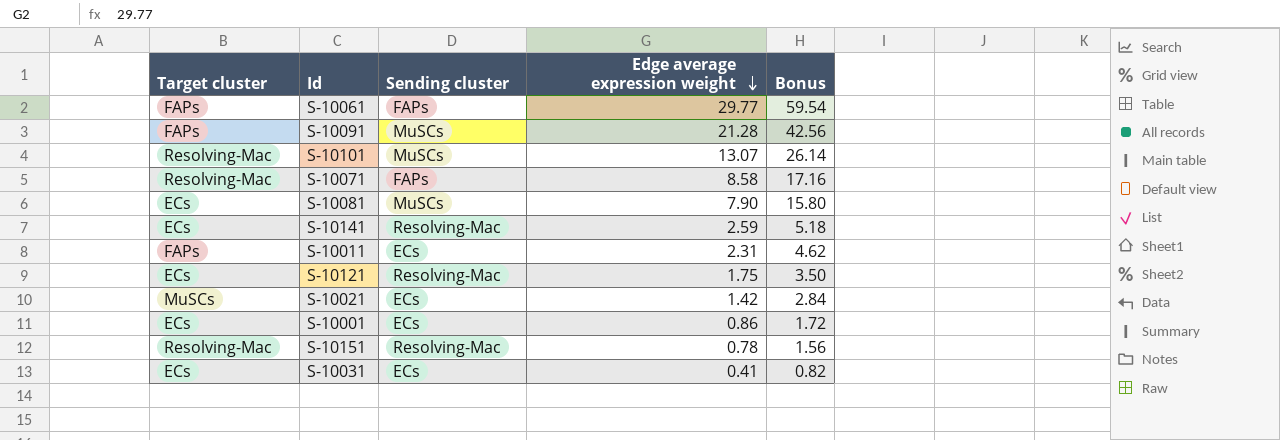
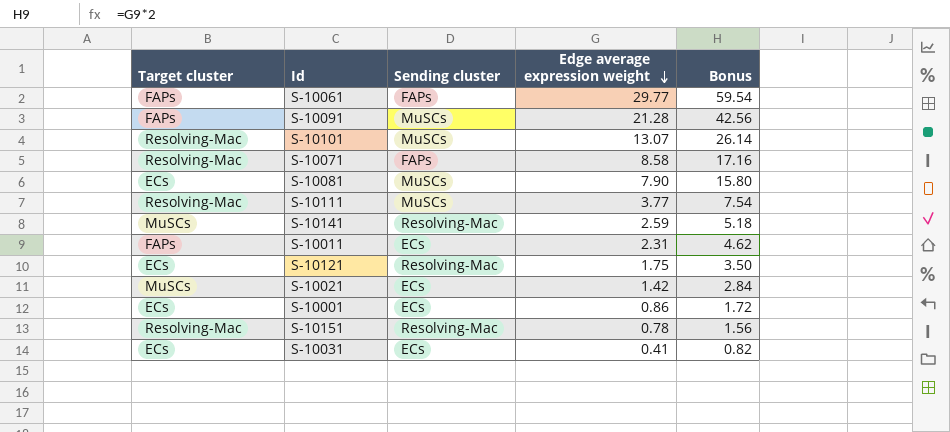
row S-10111: none -> Resolving-Mac | MuSCs | 3.77 | 7.54
S-10141 | Target cluster: ECs -> MuSCs

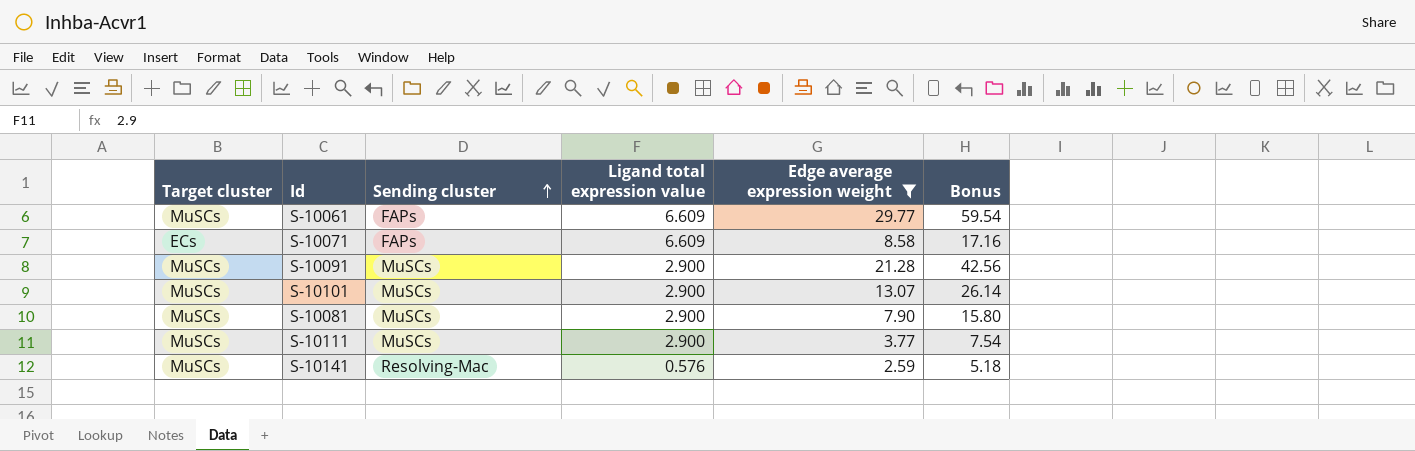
filter: none -> Edge average expression weight >= 2.59
row order: Edge average expression weight descending -> Sending cluster ascending
column Ligand total expression value | position: none -> 4
S-10061 | Target cluster: FAPs -> MuSCs
S-10071 | Target cluster: Resolving-Mac -> ECs
S-10091 | Target cluster: FAPs -> MuSCs
S-10101 | Target cluster: Resolving-Mac -> MuSCs
S-10081 | Target cluster: ECs -> MuSCs
S-10111 | Target cluster: Resolving-Mac -> MuSCs

